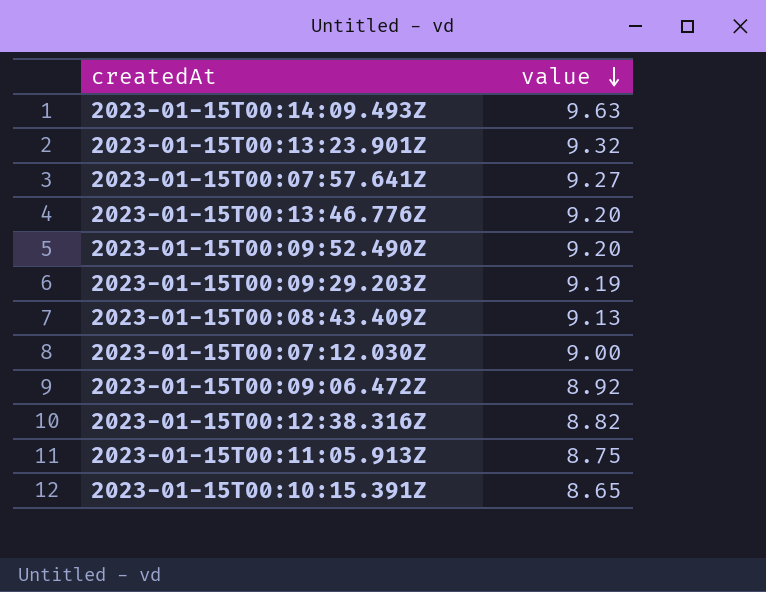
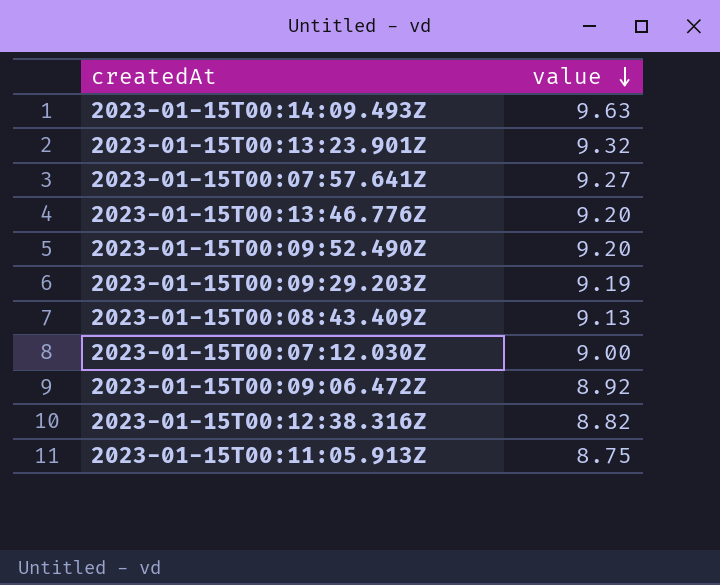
row 2023-01-15T00:10:15.391Z: 8.65 -> none

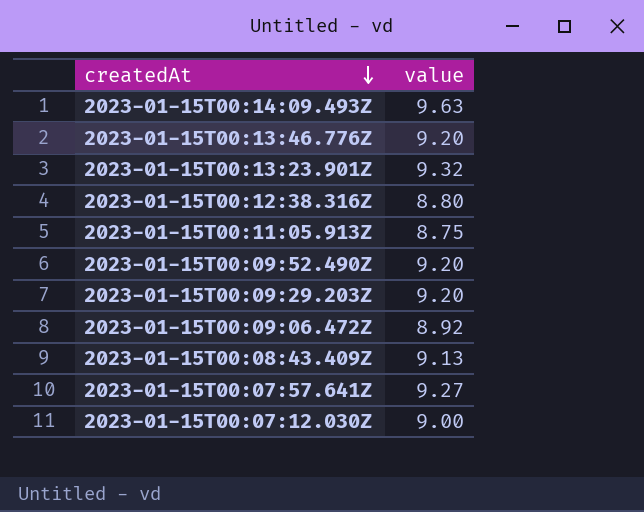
row order: value descending -> createdAt descending
2023-01-15T00:12:38.316Z | value: 8.82 -> 8.80
2023-01-15T00:09:29.203Z | value: 9.19 -> 9.20

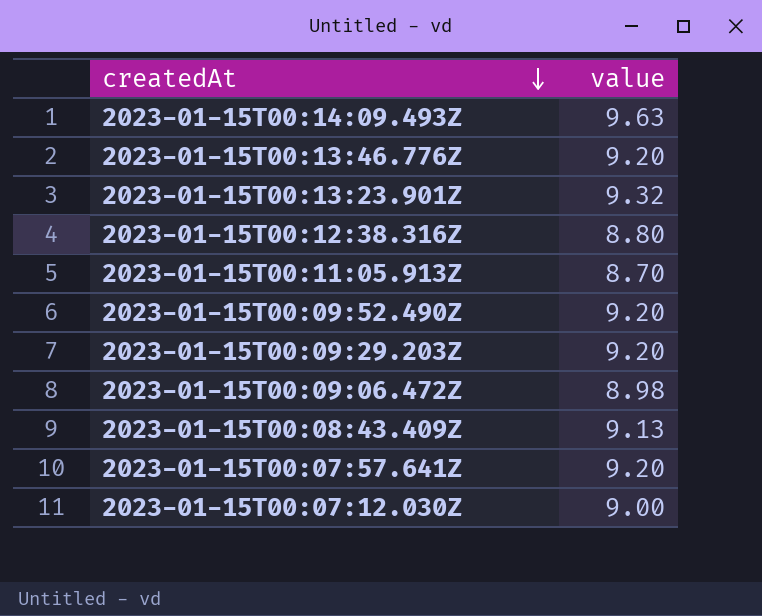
2023-01-15T00:11:05.913Z | value: 8.75 -> 8.70
2023-01-15T00:09:06.472Z | value: 8.92 -> 8.98
2023-01-15T00:07:57.641Z | value: 9.27 -> 9.20

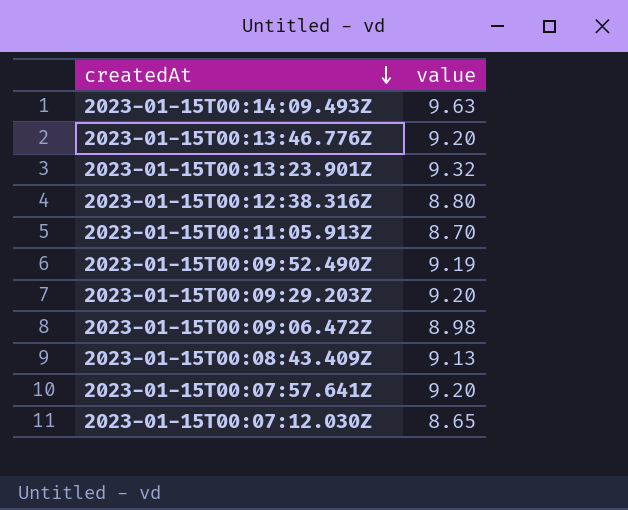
2023-01-15T00:09:52.490Z | value: 9.20 -> 9.19
2023-01-15T00:07:12.030Z | value: 9.00 -> 8.65

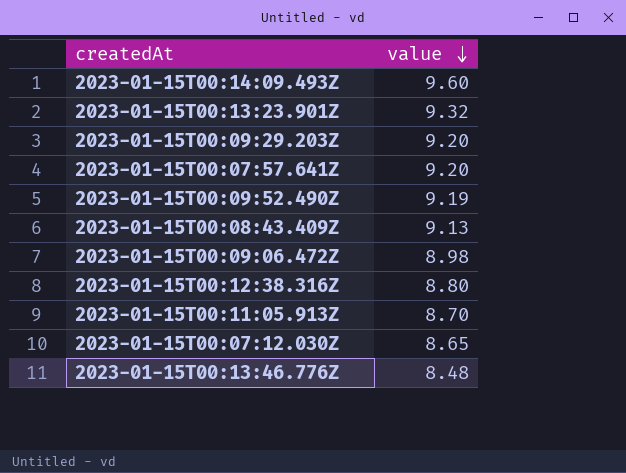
row order: createdAt descending -> value descending
2023-01-15T00:14:09.493Z | value: 9.63 -> 9.60
2023-01-15T00:13:46.776Z | value: 9.20 -> 8.48

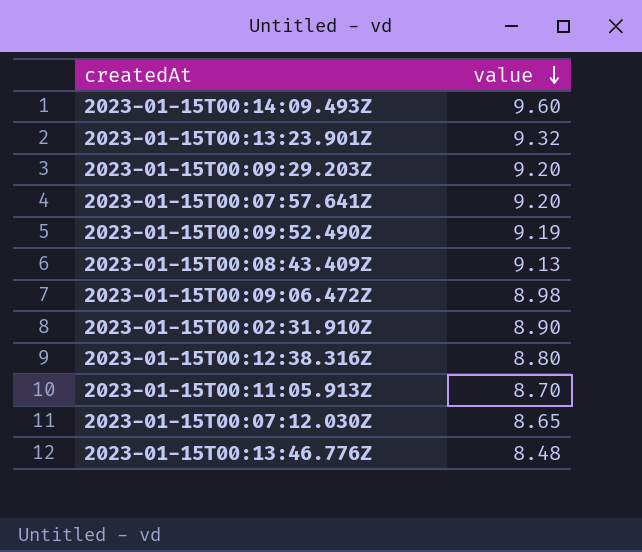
row 2023-01-15T00:02:31.910Z: none -> 8.90

